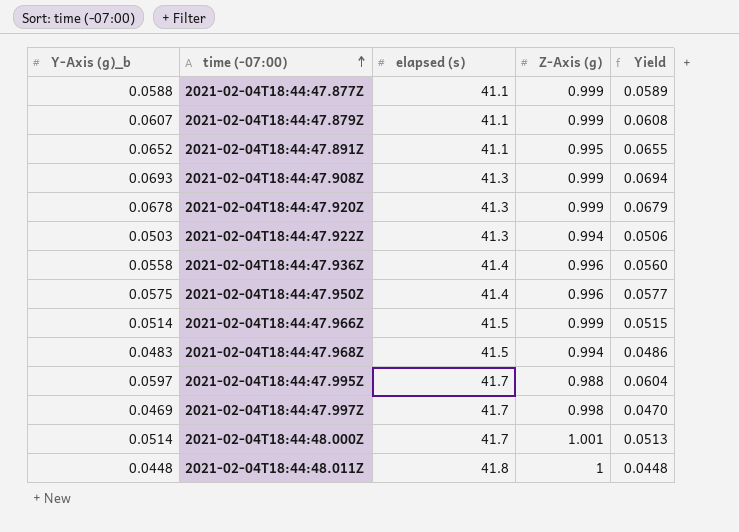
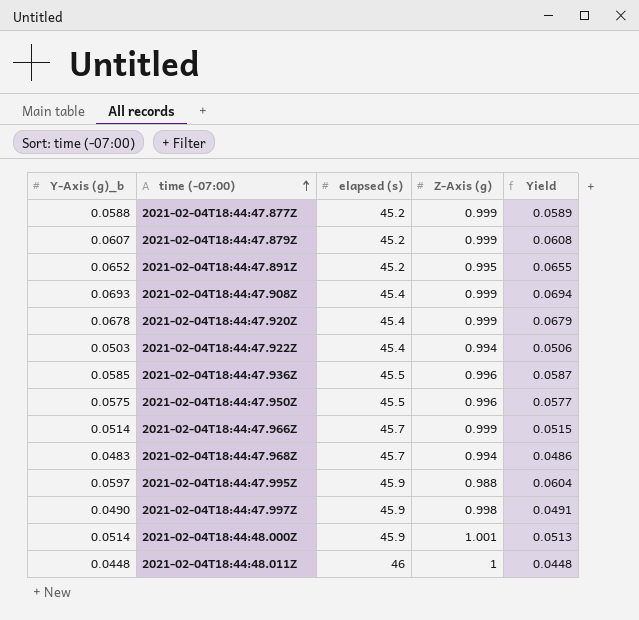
2021-02-04T18:44:47.877Z | elapsed (s): 41.1 -> 45.2
2021-02-04T18:44:47.879Z | elapsed (s): 41.1 -> 45.2
2021-02-04T18:44:47.891Z | elapsed (s): 41.1 -> 45.2
2021-02-04T18:44:47.908Z | elapsed (s): 41.3 -> 45.4
2021-02-04T18:44:47.920Z | elapsed (s): 41.3 -> 45.4
2021-02-04T18:44:47.922Z | elapsed (s): 41.3 -> 45.4
2021-02-04T18:44:47.936Z | Y-Axis (g)_b: 0.0558 -> 0.0585
2021-02-04T18:44:47.936Z | elapsed (s): 41.4 -> 45.5
2021-02-04T18:44:47.936Z | Yield: 0.0560 -> 0.0587
2021-02-04T18:44:47.950Z | elapsed (s): 41.4 -> 45.5
2021-02-04T18:44:47.966Z | elapsed (s): 41.5 -> 45.7
2021-02-04T18:44:47.968Z | elapsed (s): 41.5 -> 45.7
2021-02-04T18:44:47.995Z | elapsed (s): 41.7 -> 45.9
2021-02-04T18:44:47.997Z | Y-Axis (g)_b: 0.0469 -> 0.0490
2021-02-04T18:44:47.997Z | elapsed (s): 41.7 -> 45.9
2021-02-04T18:44:47.997Z | Yield: 0.0470 -> 0.0491
2021-02-04T18:44:48.000Z | elapsed (s): 41.7 -> 45.9
2021-02-04T18:44:48.011Z | elapsed (s): 41.8 -> 46

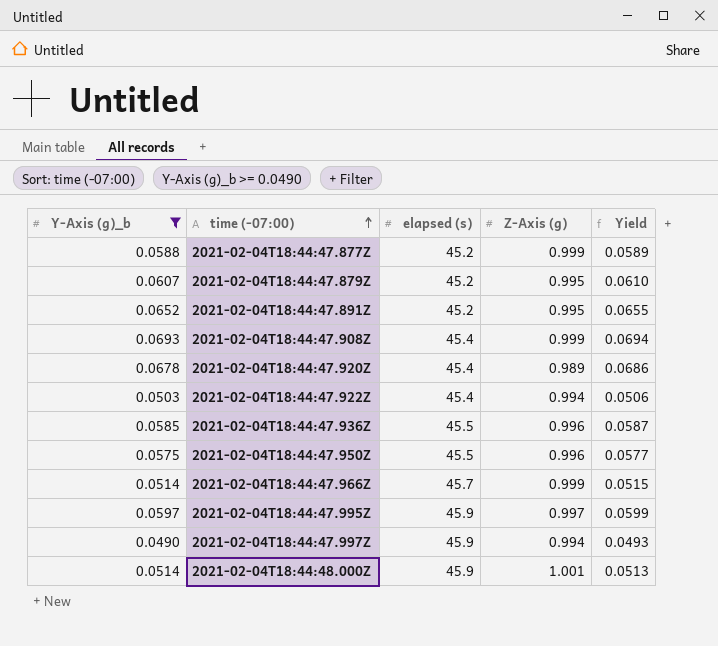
filter: none -> Y-Axis (g)_b >= 0.0490
2021-02-04T18:44:47.879Z | Z-Axis (g): 0.999 -> 0.995
2021-02-04T18:44:47.879Z | Yield: 0.0608 -> 0.0610
2021-02-04T18:44:47.920Z | Z-Axis (g): 0.999 -> 0.989
2021-02-04T18:44:47.920Z | Yield: 0.0679 -> 0.0686
2021-02-04T18:44:47.995Z | Z-Axis (g): 0.988 -> 0.997
2021-02-04T18:44:47.995Z | Yield: 0.0604 -> 0.0599
2021-02-04T18:44:47.997Z | Z-Axis (g): 0.998 -> 0.994
2021-02-04T18:44:47.997Z | Yield: 0.0491 -> 0.0493

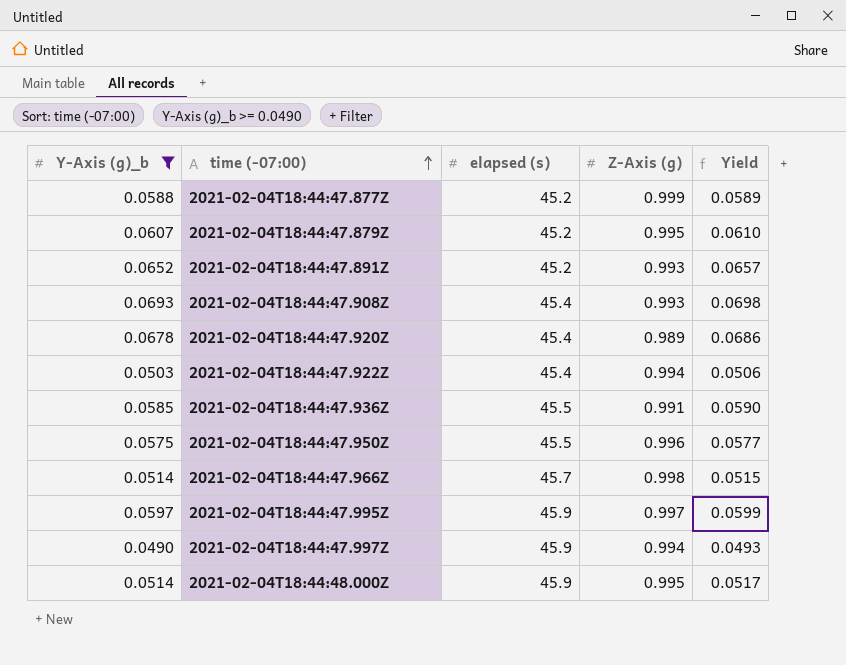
2021-02-04T18:44:47.891Z | Z-Axis (g): 0.995 -> 0.993
2021-02-04T18:44:47.891Z | Yield: 0.0655 -> 0.0657
2021-02-04T18:44:47.908Z | Z-Axis (g): 0.999 -> 0.993
2021-02-04T18:44:47.908Z | Yield: 0.0694 -> 0.0698
2021-02-04T18:44:47.936Z | Z-Axis (g): 0.996 -> 0.991
2021-02-04T18:44:47.936Z | Yield: 0.0587 -> 0.0590
2021-02-04T18:44:47.966Z | Z-Axis (g): 0.999 -> 0.998
2021-02-04T18:44:48.000Z | Z-Axis (g): 1.001 -> 0.995
2021-02-04T18:44:48.000Z | Yield: 0.0513 -> 0.0517

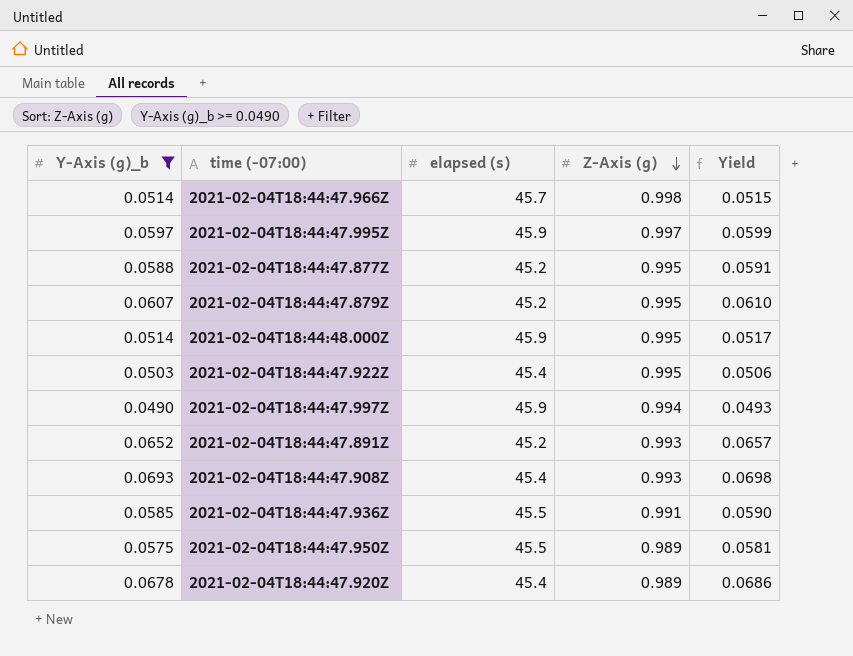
row order: time (-07:00) ascending -> Z-Axis (g) descending
2021-02-04T18:44:47.877Z | Z-Axis (g): 0.999 -> 0.995
2021-02-04T18:44:47.877Z | Yield: 0.0589 -> 0.0591
2021-02-04T18:44:47.922Z | Z-Axis (g): 0.994 -> 0.995
2021-02-04T18:44:47.950Z | Z-Axis (g): 0.996 -> 0.989
2021-02-04T18:44:47.950Z | Yield: 0.0577 -> 0.0581

